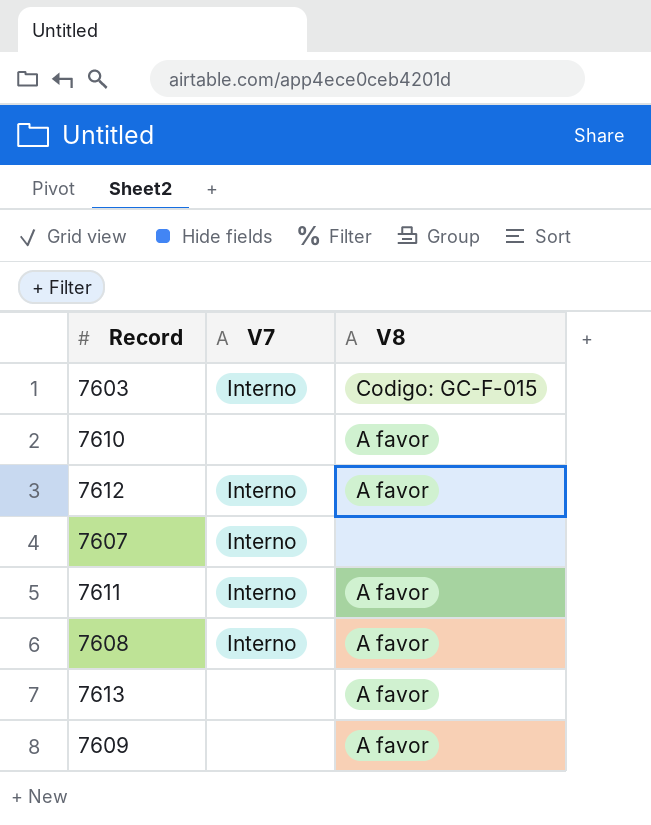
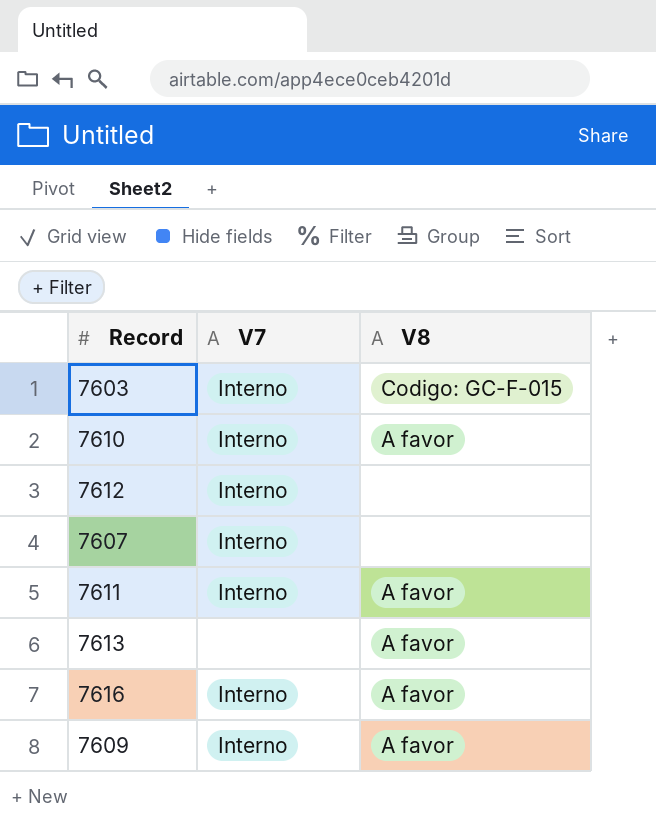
row 7608: Interno | A favor -> none
7610 | V7: none -> Interno
7612 | V8: A favor -> none
row 7616: none -> Interno | A favor
7609 | V7: none -> Interno

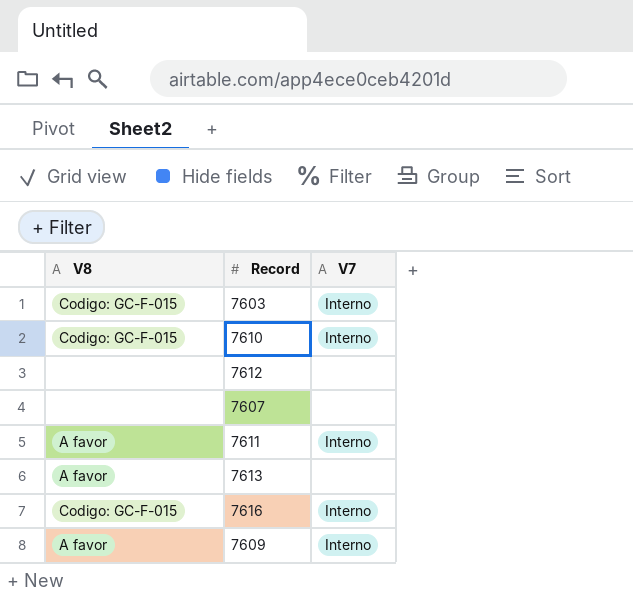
column V8 | position: 3 -> 1
7610 | V8: A favor -> Codigo: GC-F-015
7612 | V7: Interno -> none
7607 | V7: Interno -> none
7616 | V8: A favor -> Codigo: GC-F-015

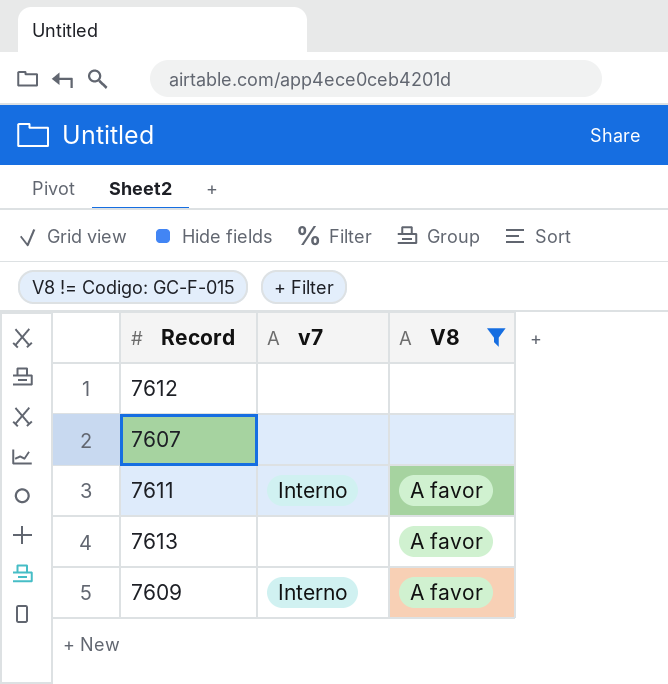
filter: none -> V8 != Codigo: GC-F-015
column name: V7 -> v7
column V8 | position: 1 -> 3

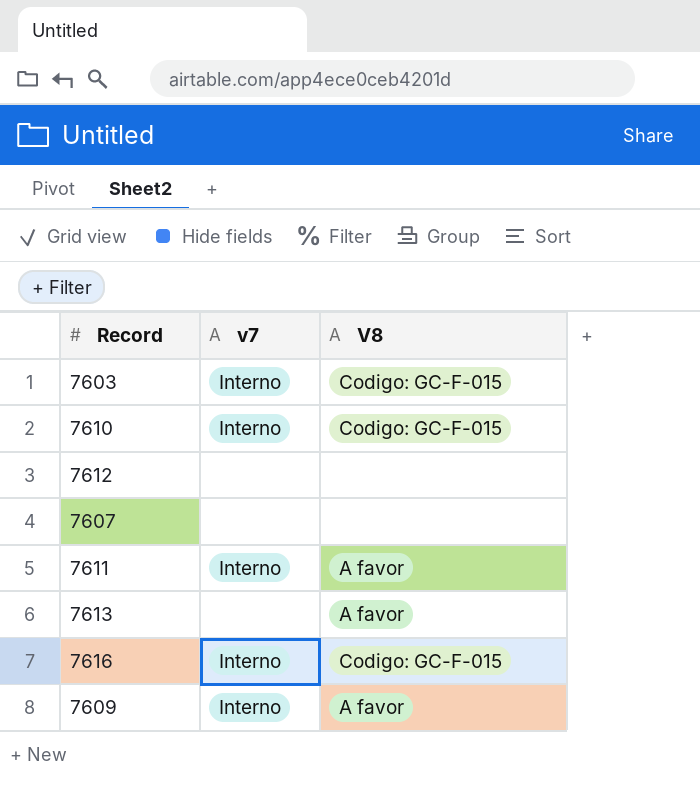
filter: V8 != Codigo: GC-F-015 -> none

